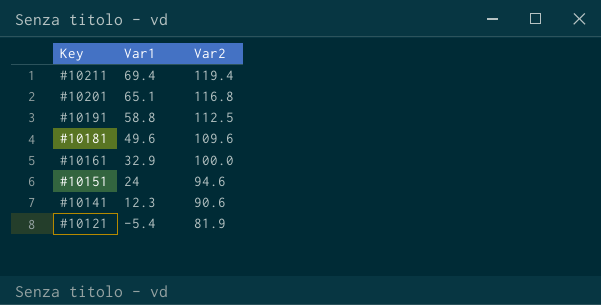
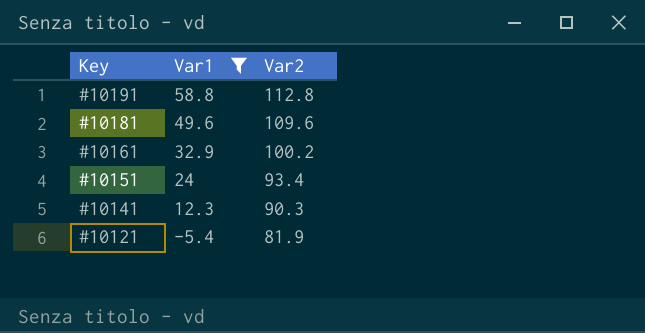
filter: none -> Var1 <= 58.8
#10191 | Var2: 112.5 -> 112.8
#10161 | Var2: 100.0 -> 100.2
#10151 | Var2: 94.6 -> 93.4
#10141 | Var2: 90.6 -> 90.3

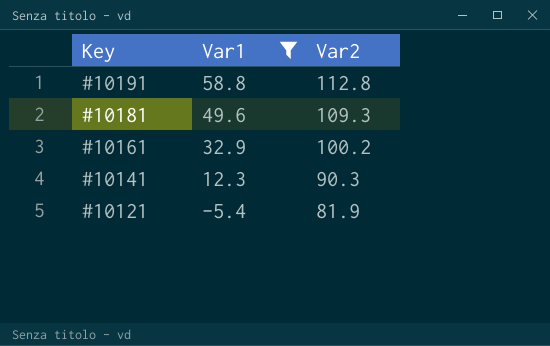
row #10151: 24 | 93.4 -> none
#10181 | Var2: 109.6 -> 109.3

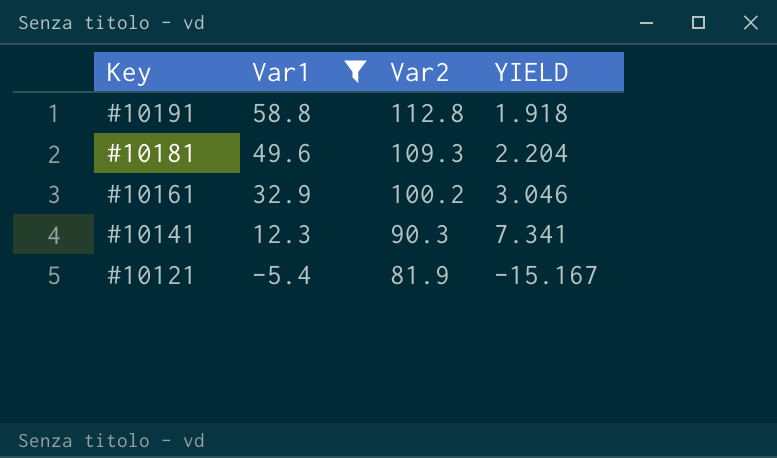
column YIELD | formula: none -> [Var2] / [Var1]

